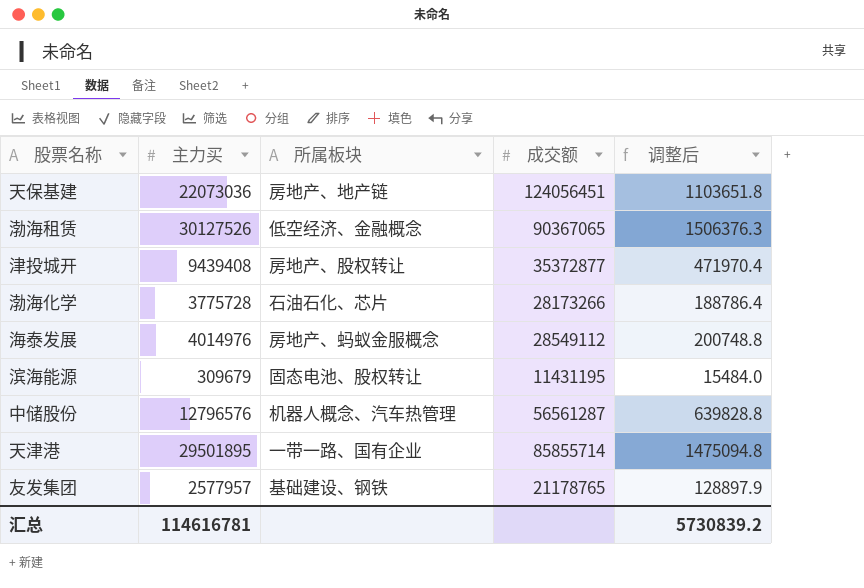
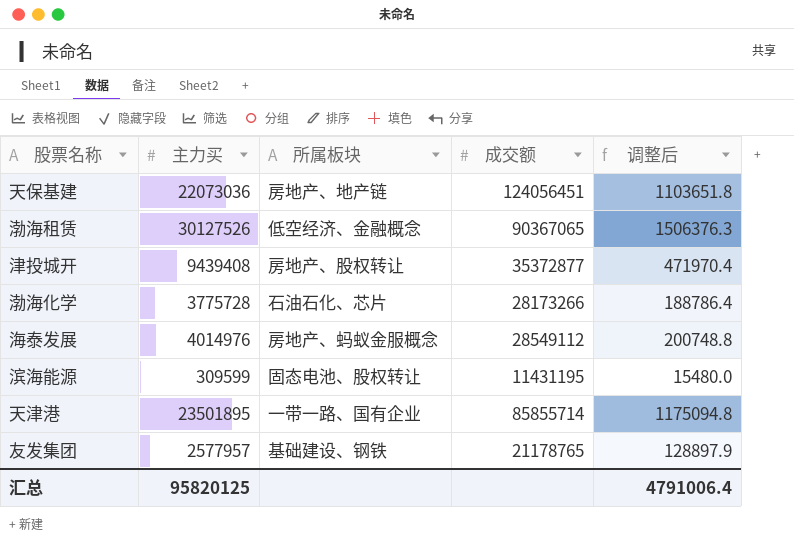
row 中储股份: 12796576 | 机器人概念、汽车热管理 | 56561287 | 639828.8 -> none
滨海能源 | 主力买: 309679 -> 309599
滨海能源 | 调整后: 15484.0 -> 15480.0
天津港 | 主力买: 29501895 -> 23501895
天津港 | 调整后: 1475094.8 -> 1175094.8
汇总 | 主力买: 114616781 -> 95820125
汇总 | 调整后: 5730839.2 -> 4791006.4

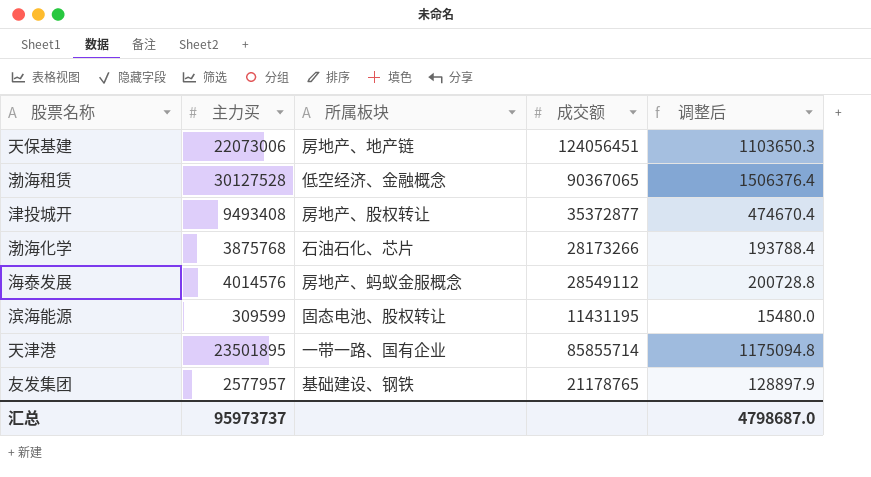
天保基建 | 主力买: 22073036 -> 22073006
天保基建 | 调整后: 1103651.8 -> 1103650.3
渤海租赁 | 主力买: 30127526 -> 30127528
渤海租赁 | 调整后: 1506376.3 -> 1506376.4
津投城开 | 主力买: 9439408 -> 9493408
津投城开 | 调整后: 471970.4 -> 474670.4
渤海化学 | 主力买: 3775728 -> 3875768
渤海化学 | 调整后: 188786.4 -> 193788.4
海泰发展 | 主力买: 4014976 -> 4014576
海泰发展 | 调整后: 200748.8 -> 200728.8
汇总 | 主力买: 95820125 -> 95973737
汇总 | 调整后: 4791006.4 -> 4798687.0

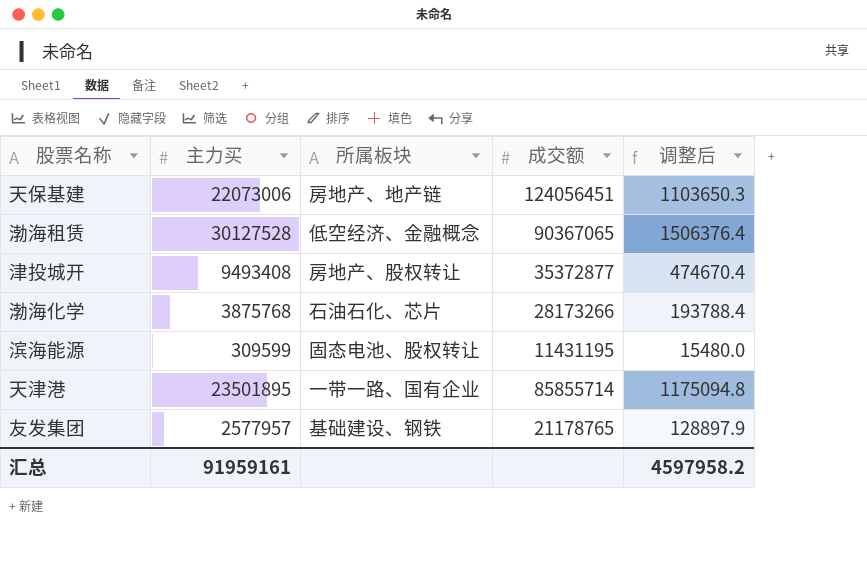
row 海泰发展: 4014576 | 房地产、蚂蚁金服概念 | 28549112 | 200728.8 -> none
汇总 | 主力买: 95973737 -> 91959161
汇总 | 调整后: 4798687.0 -> 4597958.2

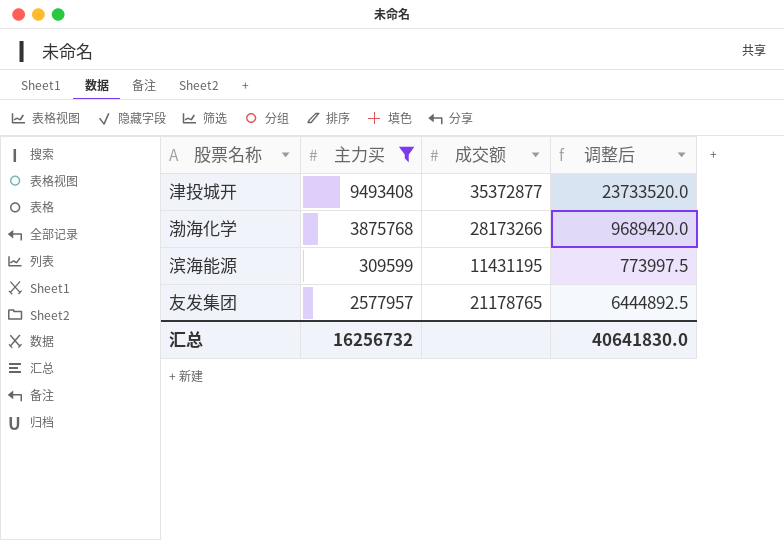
filter: none -> 主力买 <= 9493408
column 所属板块 | position: 3 -> none
column 调整后 | formula: [主力买] * 0.05 -> [主力买] * 2.5
汇总 | 主力买: 91959161 -> 16256732
汇总 | 调整后: 4597958.2 -> 40641830.0

